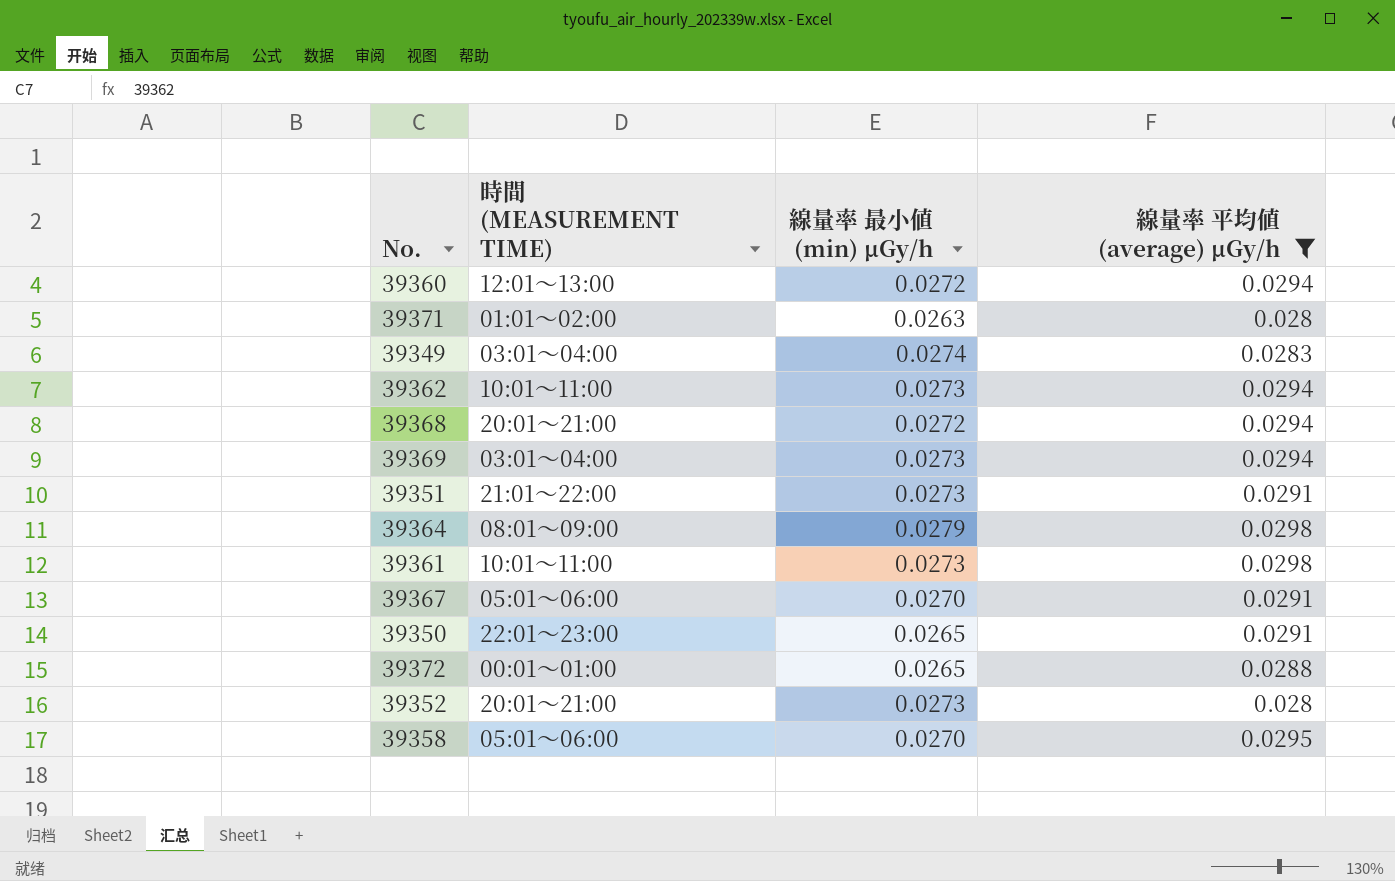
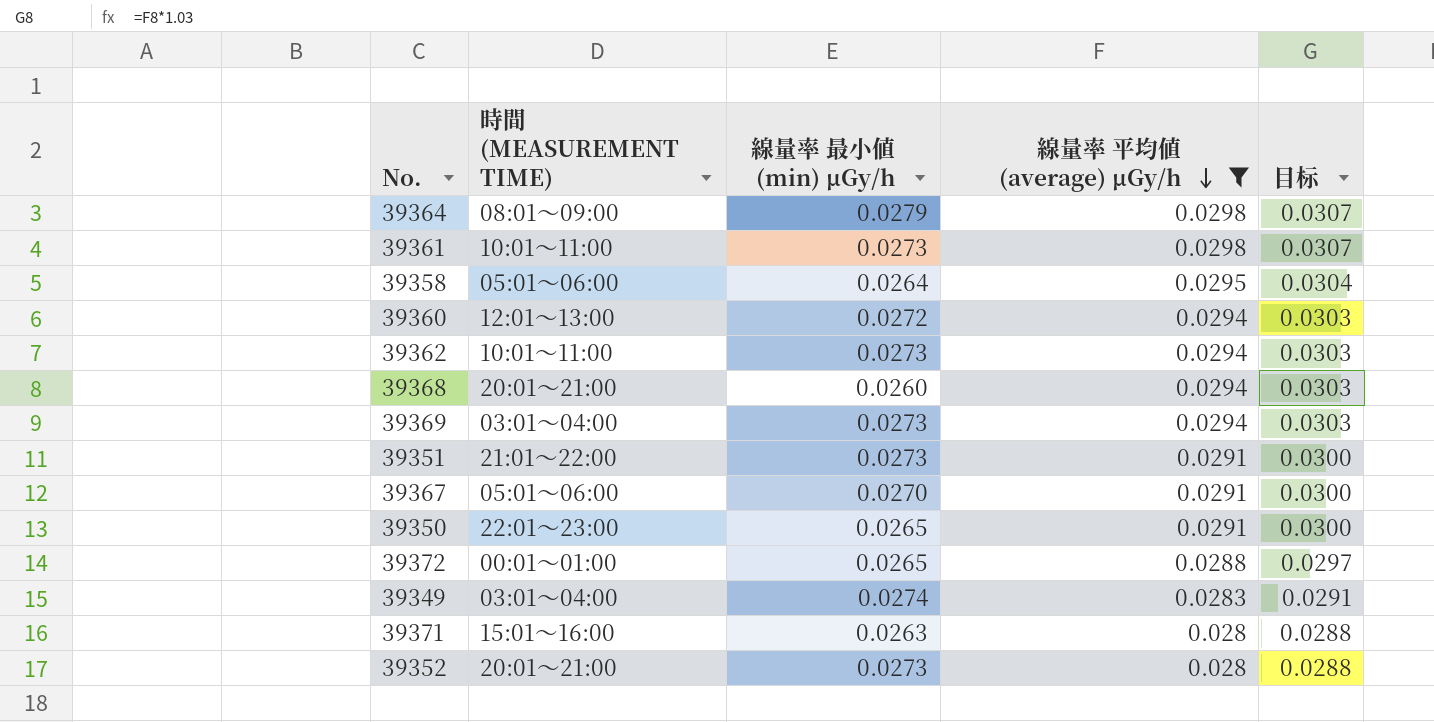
row order: none -> 線量率 平均値 (average) μGy/h descending
column 目标 | formula: none -> [線量率 平均値 (average) μGy/h] * 1.03
39358 | 線量率 最小値 (min) μGy/h: 0.0270 -> 0.0264
39368 | 線量率 最小値 (min) μGy/h: 0.0272 -> 0.0260
39371 | 時間 (MEASUREMENT TIME): 01:01～02:00 -> 15:01～16:00

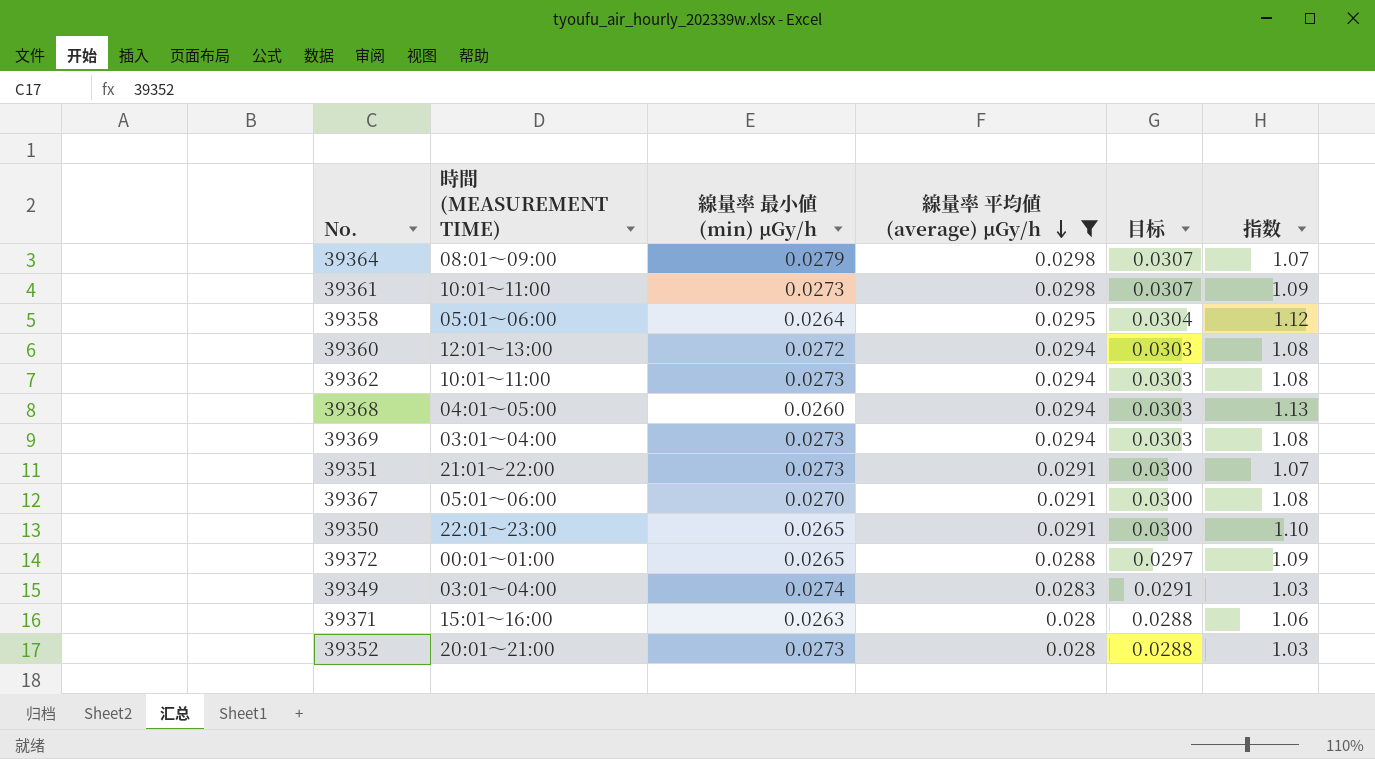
column 指数 | formula: none -> [線量率 平均値 (average) μGy/h] / [線量率 最小値 (min) μGy/h]
39368 | 時間 (MEASUREMENT TIME): 20:01～21:00 -> 04:01～05:00

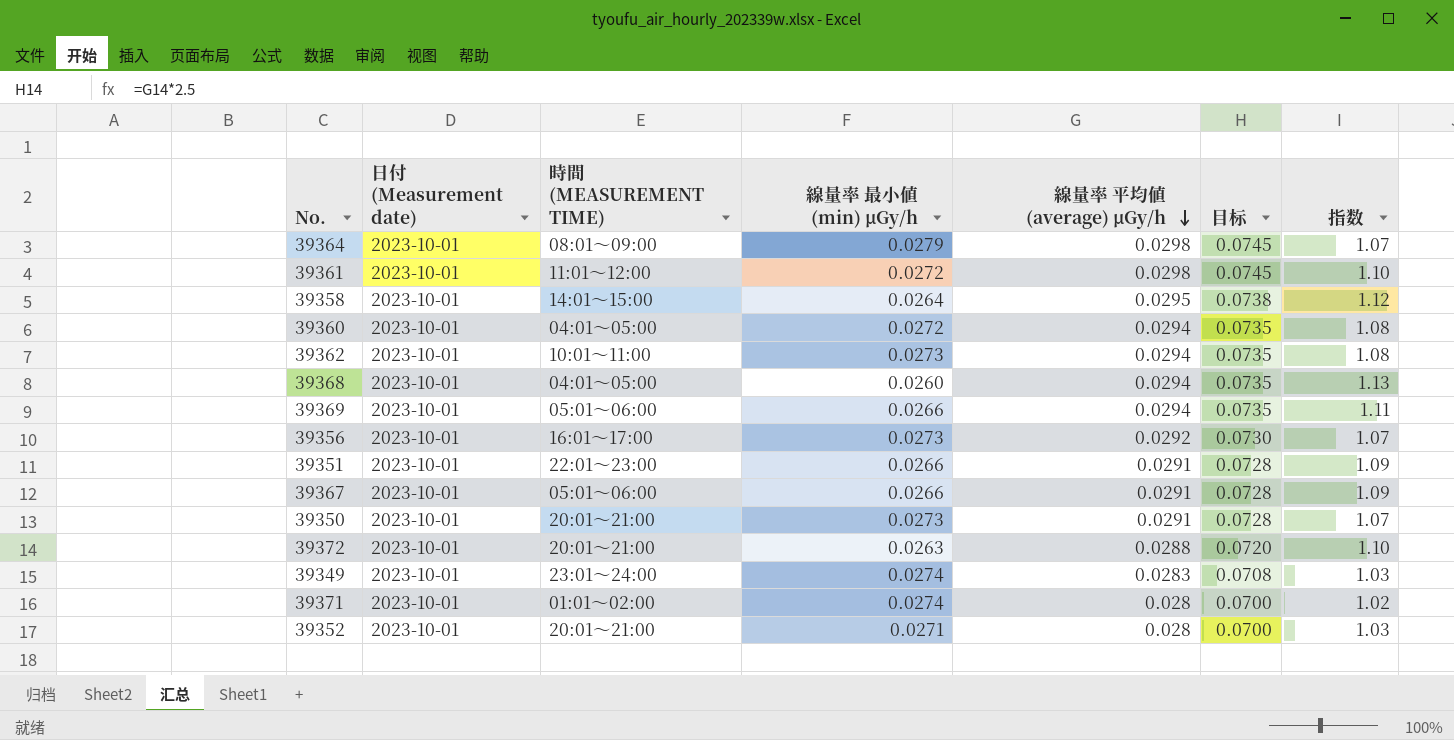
filter: 線量率 平均値 (average) μGy/h != 0.0292 -> none
column 日付 (Measurement date) | position: none -> 2
column 目标 | formula: [線量率 平均値 (average) μGy/h] * 1.03 -> [線量率 平均値 (average) μGy/h] * 2.5
39361 | 時間 (MEASUREMENT TIME): 10:01～11:00 -> 11:01～12:00
39361 | 線量率 最小値 (min) μGy/h: 0.0273 -> 0.0272
39361 | 指数: 1.09 -> 1.10
39358 | 時間 (MEASUREMENT TIME): 05:01～06:00 -> 14:01～15:00
39360 | 時間 (MEASUREMENT TIME): 12:01～13:00 -> 04:01～05:00
39369 | 時間 (MEASUREMENT TIME): 03:01～04:00 -> 05:01～06:00
39369 | 線量率 最小値 (min) μGy/h: 0.0273 -> 0.0266
39369 | 指数: 1.08 -> 1.11
39351 | 時間 (MEASUREMENT TIME): 21:01～22:00 -> 22:01～23:00
39351 | 線量率 最小値 (min) μGy/h: 0.0273 -> 0.0266
39351 | 指数: 1.07 -> 1.09
39367 | 線量率 最小値 (min) μGy/h: 0.0270 -> 0.0266
39367 | 指数: 1.08 -> 1.09
39350 | 時間 (MEASUREMENT TIME): 22:01～23:00 -> 20:01～21:00
39350 | 線量率 最小値 (min) μGy/h: 0.0265 -> 0.0273
39350 | 指数: 1.10 -> 1.07
39372 | 時間 (MEASUREMENT TIME): 00:01～01:00 -> 20:01～21:00
39372 | 線量率 最小値 (min) μGy/h: 0.0265 -> 0.0263
39372 | 指数: 1.09 -> 1.10
39349 | 時間 (MEASUREMENT TIME): 03:01～04:00 -> 23:01～24:00
39371 | 時間 (MEASUREMENT TIME): 15:01～16:00 -> 01:01～02:00
39371 | 線量率 最小値 (min) μGy/h: 0.0263 -> 0.0274
39371 | 指数: 1.06 -> 1.02
39352 | 線量率 最小値 (min) μGy/h: 0.0273 -> 0.0271

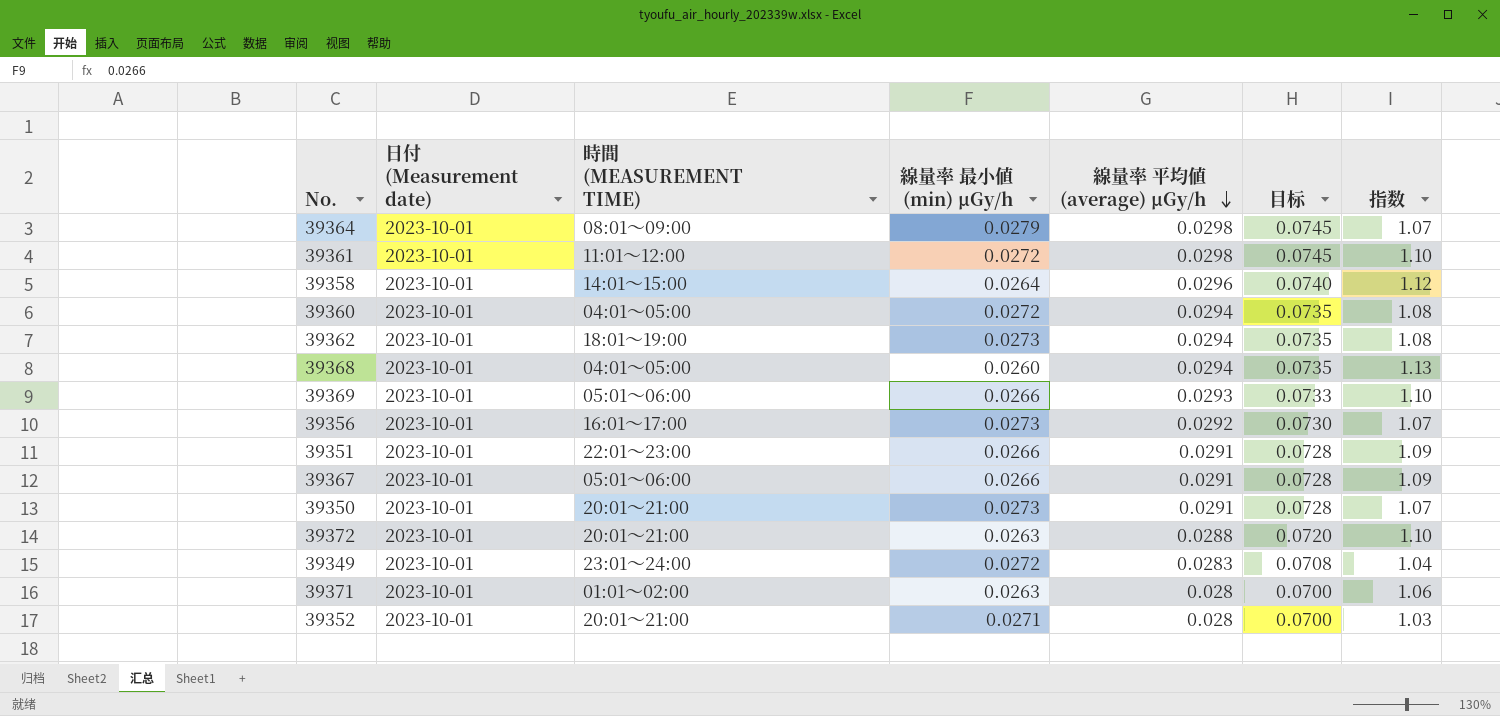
39358 | 線量率 平均値 (average) μGy/h: 0.0295 -> 0.0296
39358 | 目标: 0.0738 -> 0.0740
39362 | 時間 (MEASUREMENT TIME): 10:01～11:00 -> 18:01～19:00
39369 | 線量率 平均値 (average) μGy/h: 0.0294 -> 0.0293
39369 | 目标: 0.0735 -> 0.0733
39369 | 指数: 1.11 -> 1.10
39349 | 線量率 最小値 (min) μGy/h: 0.0274 -> 0.0272
39349 | 指数: 1.03 -> 1.04
39371 | 線量率 最小値 (min) μGy/h: 0.0274 -> 0.0263
39371 | 指数: 1.02 -> 1.06

